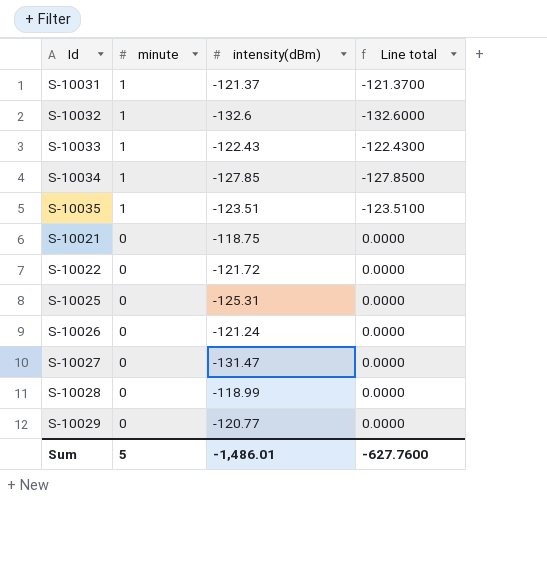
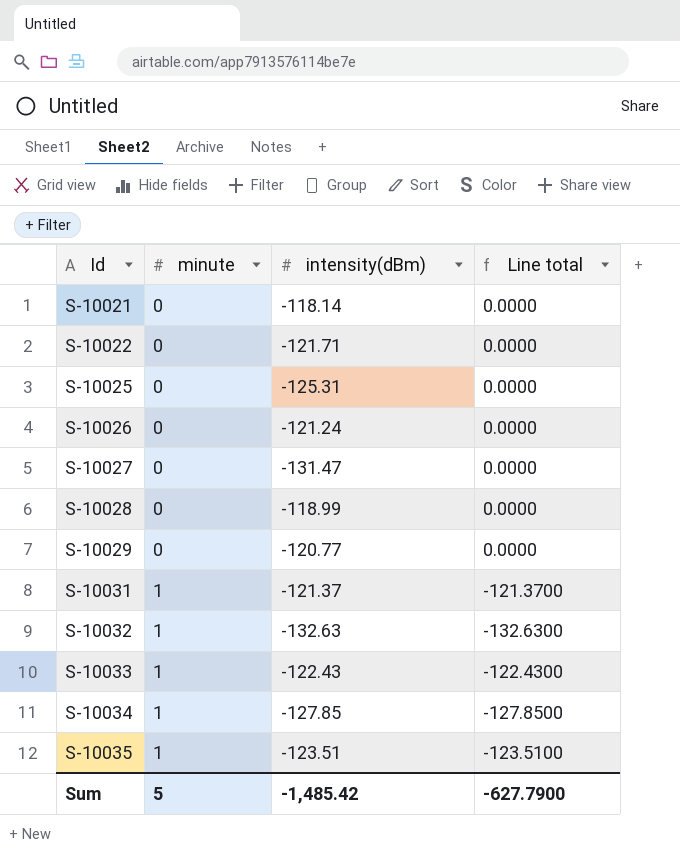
row order: minute descending -> Id ascending
S-10021 | intensity(dBm): -118.75 -> -118.14
S-10022 | intensity(dBm): -121.72 -> -121.71
S-10032 | intensity(dBm): -132.6 -> -132.63
S-10032 | Line total: -132.6000 -> -132.6300
Sum | intensity(dBm): -1,486.01 -> -1,485.42
Sum | Line total: -627.7600 -> -627.7900

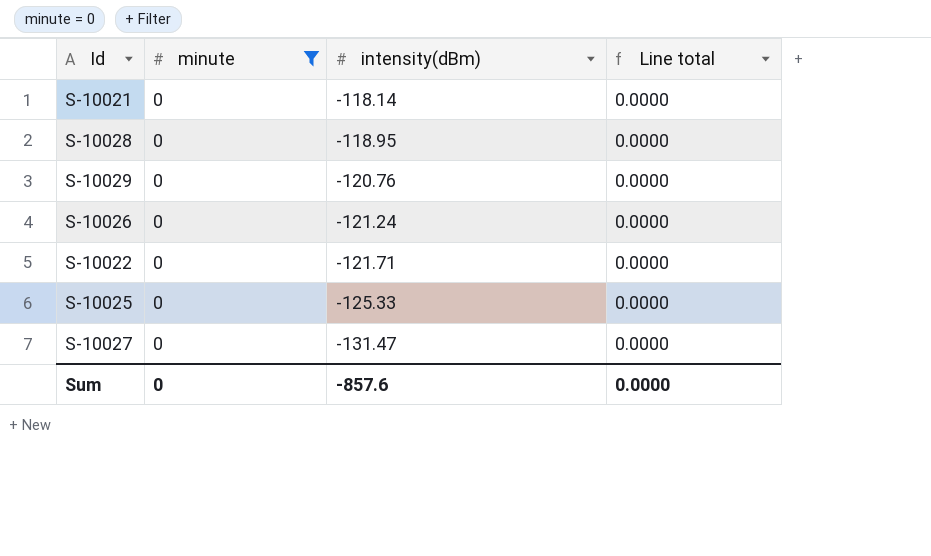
filter: none -> minute = 0
row order: Id ascending -> intensity(dBm) descending
S-10028 | intensity(dBm): -118.99 -> -118.95
S-10029 | intensity(dBm): -120.77 -> -120.76
S-10025 | intensity(dBm): -125.31 -> -125.33
Sum | minute: 5 -> 0
Sum | intensity(dBm): -1,485.42 -> -857.6
Sum | Line total: -627.7900 -> 0.0000

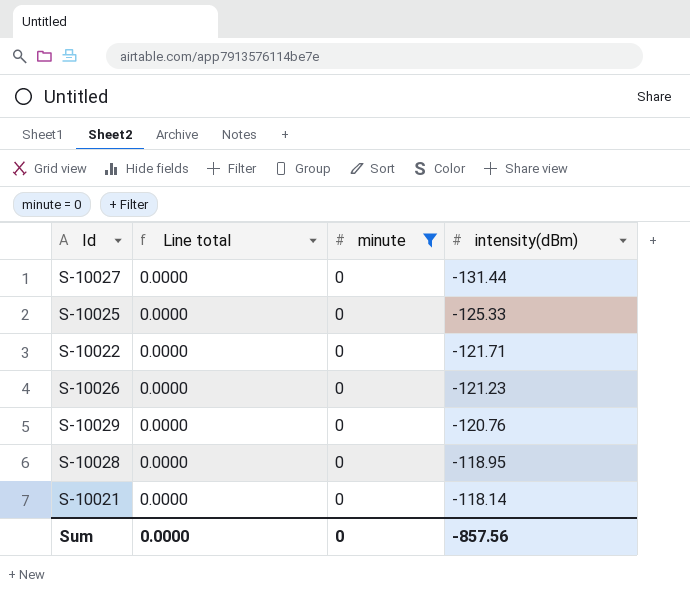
row order: intensity(dBm) descending -> intensity(dBm) ascending
column Line total | position: 4 -> 2
S-10027 | intensity(dBm): -131.47 -> -131.44
S-10026 | intensity(dBm): -121.24 -> -121.23
Sum | intensity(dBm): -857.6 -> -857.56

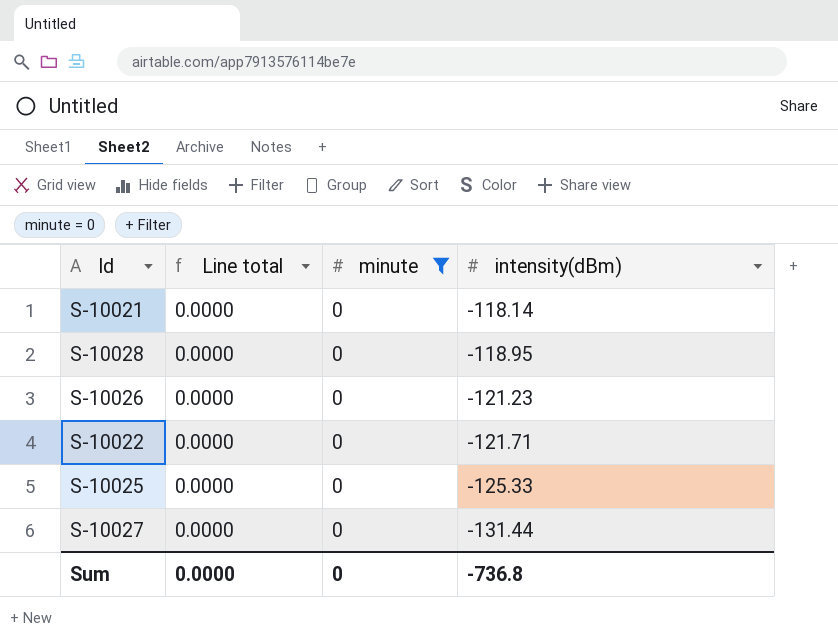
row order: intensity(dBm) ascending -> intensity(dBm) descending
row S-10029: 0.0000 | 0 | -120.76 -> none
Sum | intensity(dBm): -857.56 -> -736.8

